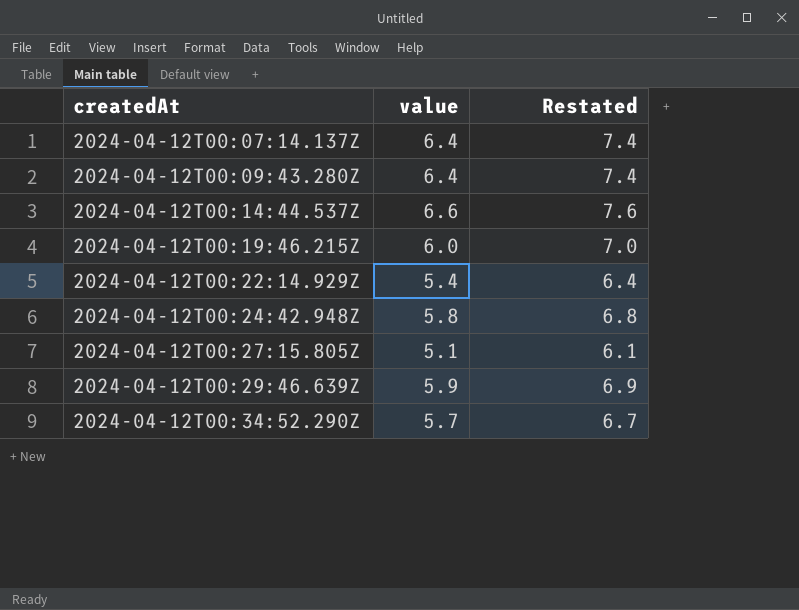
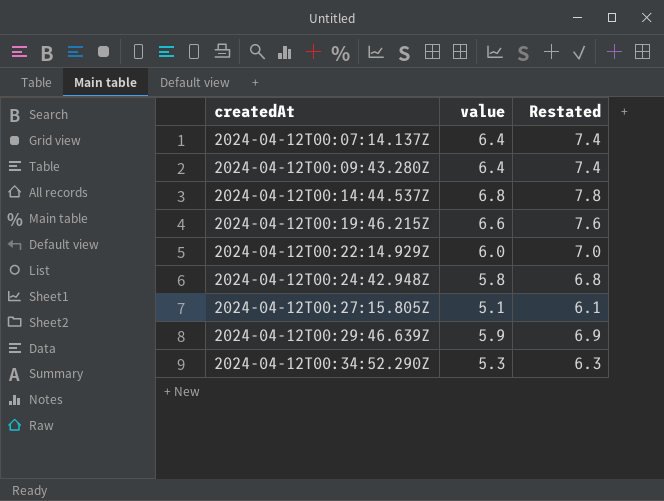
2024-04-12T00:14:44.537Z | value: 6.6 -> 6.8
2024-04-12T00:14:44.537Z | Restated: 7.6 -> 7.8
2024-04-12T00:19:46.215Z | value: 6.0 -> 6.6
2024-04-12T00:19:46.215Z | Restated: 7.0 -> 7.6
2024-04-12T00:22:14.929Z | value: 5.4 -> 6.0
2024-04-12T00:22:14.929Z | Restated: 6.4 -> 7.0
2024-04-12T00:34:52.290Z | value: 5.7 -> 5.3
2024-04-12T00:34:52.290Z | Restated: 6.7 -> 6.3

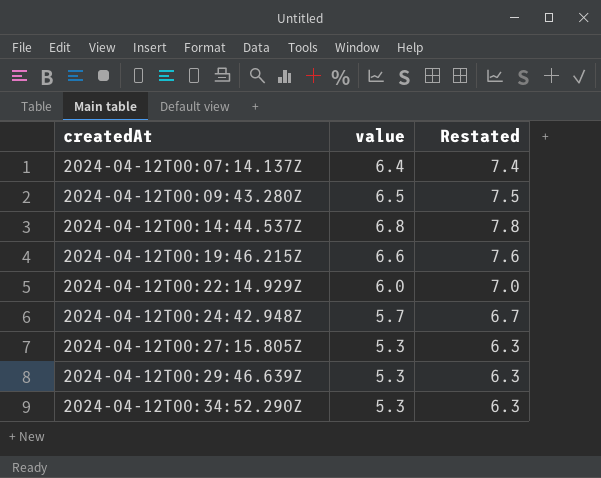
2024-04-12T00:09:43.280Z | value: 6.4 -> 6.5
2024-04-12T00:09:43.280Z | Restated: 7.4 -> 7.5
2024-04-12T00:24:42.948Z | value: 5.8 -> 5.7
2024-04-12T00:24:42.948Z | Restated: 6.8 -> 6.7
2024-04-12T00:27:15.805Z | value: 5.1 -> 5.3
2024-04-12T00:27:15.805Z | Restated: 6.1 -> 6.3
2024-04-12T00:29:46.639Z | value: 5.9 -> 5.3
2024-04-12T00:29:46.639Z | Restated: 6.9 -> 6.3

